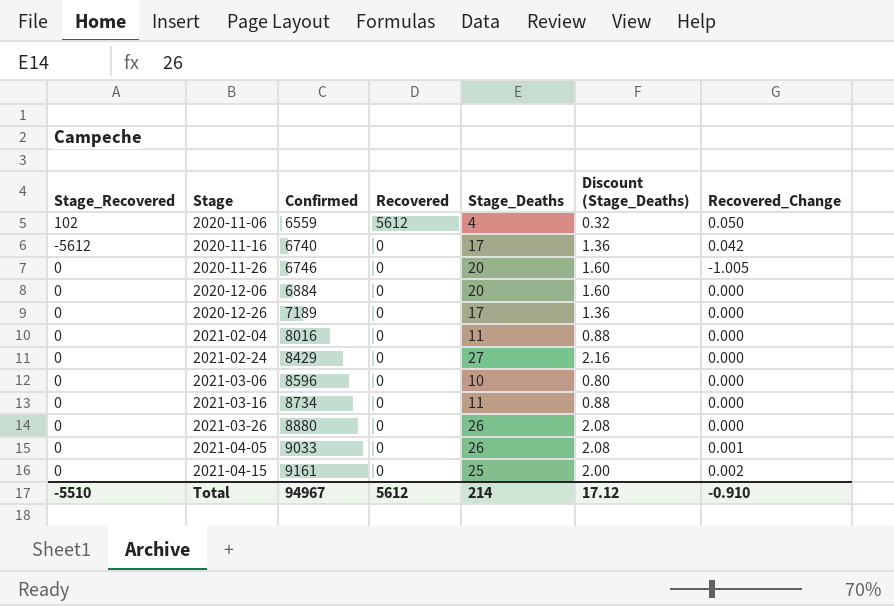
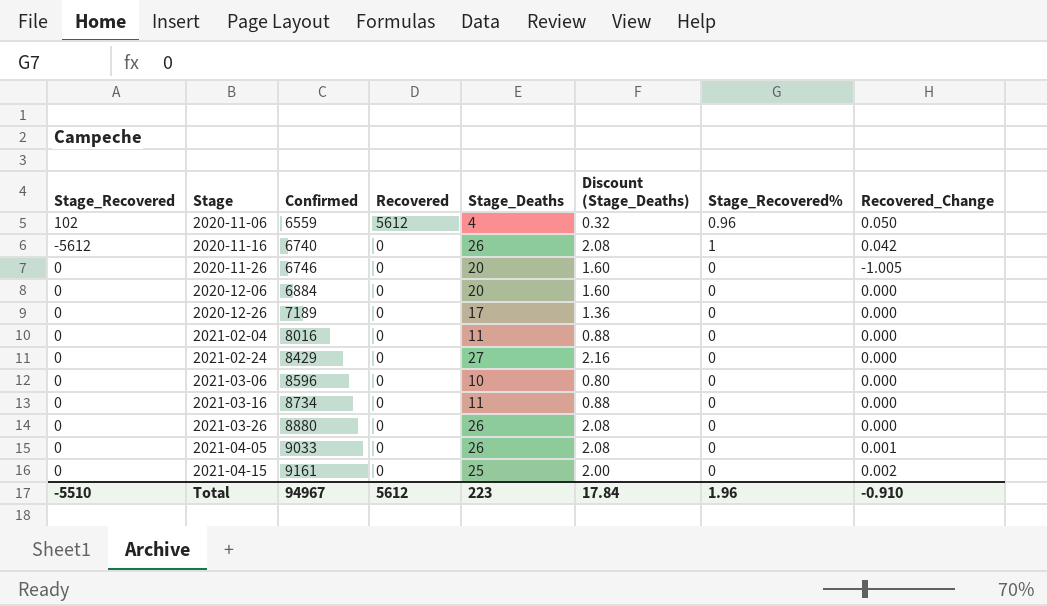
column Stage_Recovered% | position: none -> 7
2020-11-16 | Stage_Deaths: 17 -> 26
2020-11-16 | Discount (Stage_Deaths): 1.36 -> 2.08
Total | Stage_Deaths: 214 -> 223
Total | Discount (Stage_Deaths): 17.12 -> 17.84

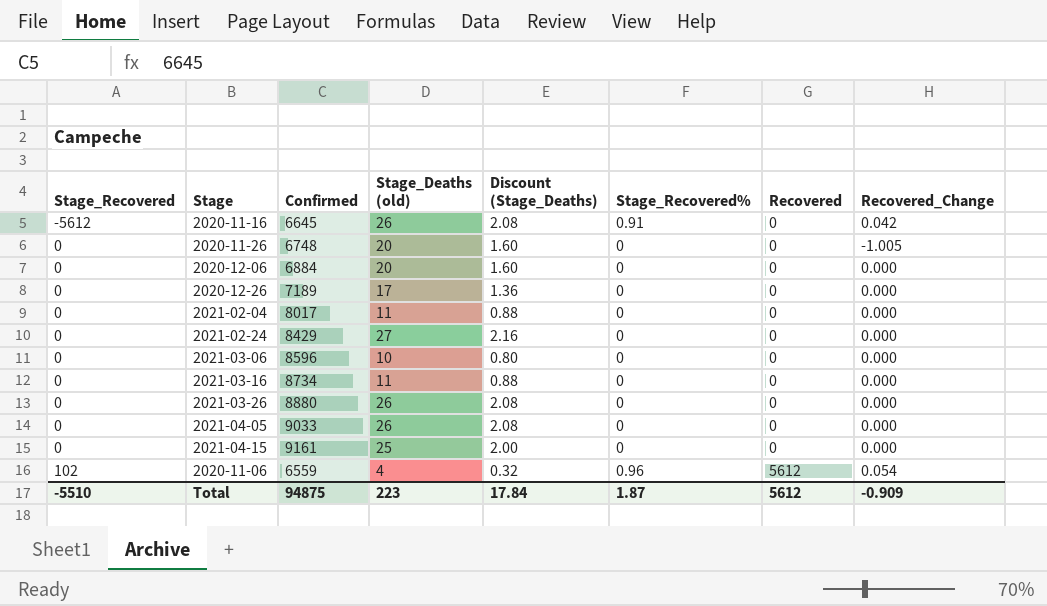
row order: Stage ascending -> Stage_Recovered ascending
column name: Stage_Deaths -> Stage_Deaths (old)
column Recovered | position: 4 -> 7
2020-11-16 | Confirmed: 6740 -> 6645
2020-11-16 | Stage_Recovered%: 1 -> 0.91
2020-11-26 | Confirmed: 6746 -> 6748
2021-02-04 | Confirmed: 8016 -> 8017
2021-04-05 | Recovered_Change: 0.001 -> 0.000
2021-04-15 | Recovered_Change: 0.002 -> 0.000
2020-11-06 | Recovered_Change: 0.050 -> 0.054
Total | Confirmed: 94967 -> 94875
Total | Stage_Recovered%: 1.96 -> 1.87
Total | Recovered_Change: -0.910 -> -0.909

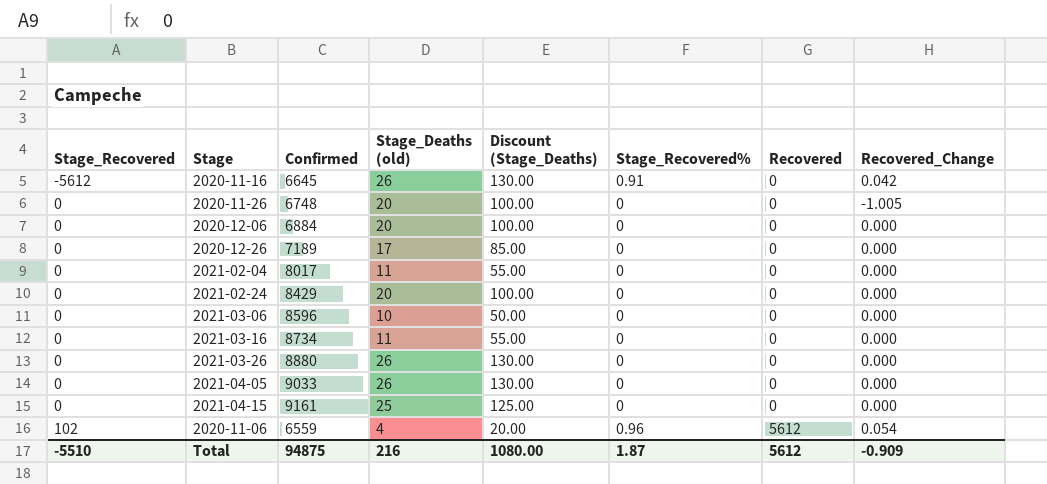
column Discount (Stage_Deaths) | formula: [Stage_Deaths (old)] * 0.08 -> [Stage_Deaths (old)] * 5
2021-02-24 | Stage_Deaths (old): 27 -> 20
Total | Stage_Deaths (old): 223 -> 216
Total | Discount (Stage_Deaths): 17.84 -> 1080.00

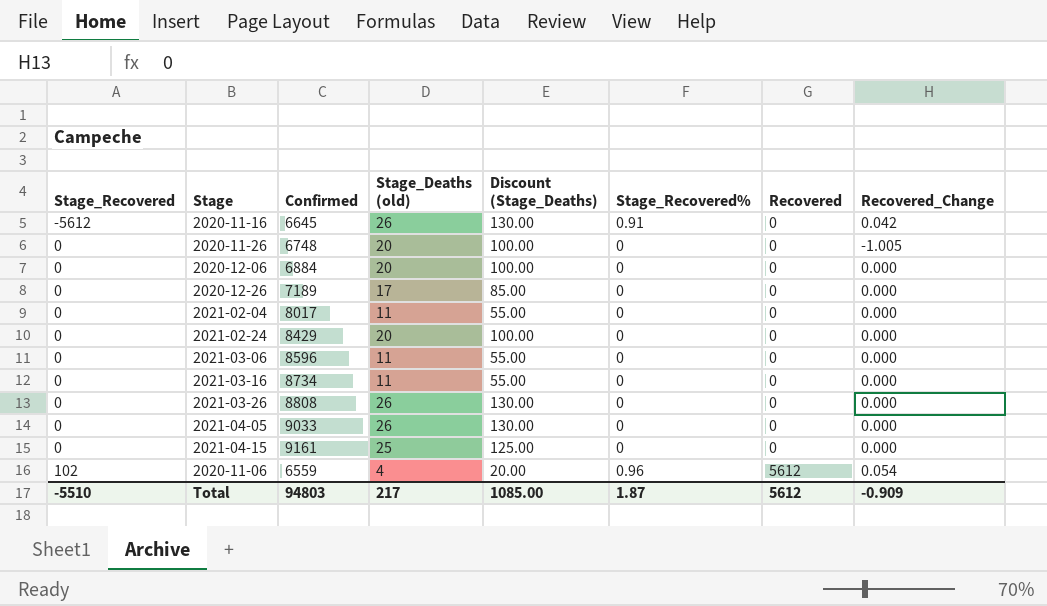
2021-03-06 | Stage_Deaths (old): 10 -> 11
2021-03-06 | Discount (Stage_Deaths): 50.00 -> 55.00
2021-03-26 | Confirmed: 8880 -> 8808
Total | Confirmed: 94875 -> 94803
Total | Stage_Deaths (old): 216 -> 217
Total | Discount (Stage_Deaths): 1080.00 -> 1085.00

